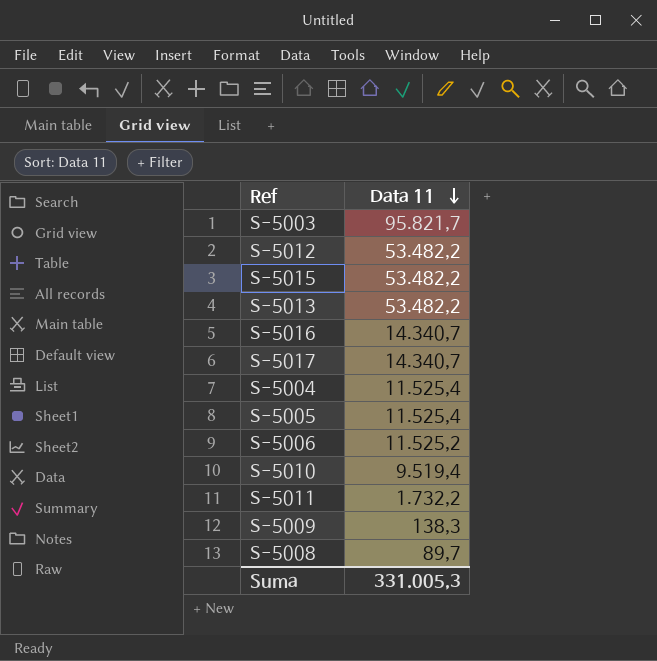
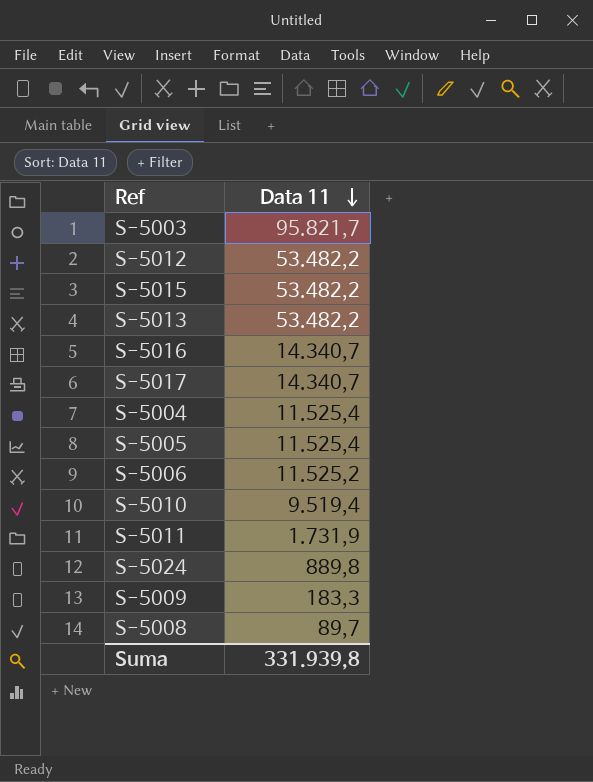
S-5011 | Data 11: 1.732,2 -> 1.731,9
row S-5024: none -> 889,8
S-5009 | Data 11: 138,3 -> 183,3
Suma | Data 11: 331.005,3 -> 331.939,8

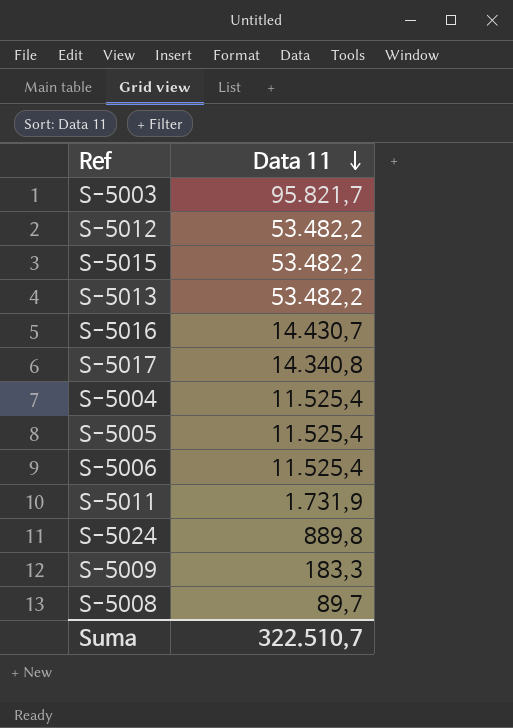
row S-5010: 9.519,4 -> none
S-5016 | Data 11: 14.340,7 -> 14.430,7
S-5017 | Data 11: 14.340,7 -> 14.340,8
S-5006 | Data 11: 11.525,2 -> 11.525,4
Suma | Data 11: 331.939,8 -> 322.510,7

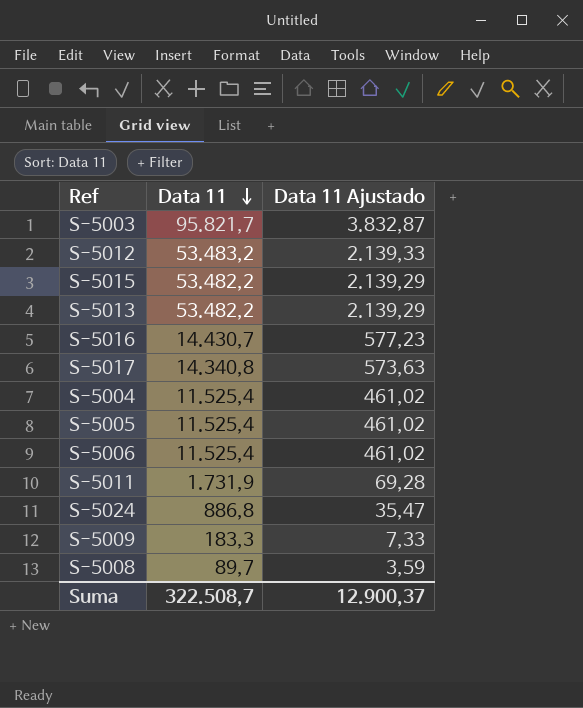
column Data 11 Ajustado | formula: none -> [Data 11] * 0,04
S-5012 | Data 11: 53.482,2 -> 53.483,2
S-5024 | Data 11: 889,8 -> 886,8
Suma | Data 11: 322.510,7 -> 322.508,7

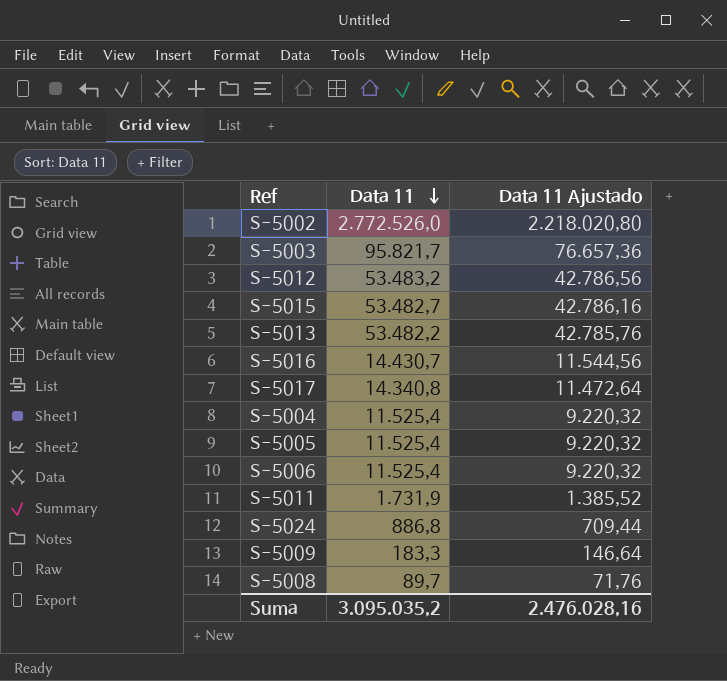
column Data 11 Ajustado | formula: [Data 11] * 0,04 -> [Data 11] * 0,8
row S-5002: none -> 2.772.526,0 | 2.218.020,80
S-5015 | Data 11: 53.482,2 -> 53.482,7
Suma | Data 11: 322.508,7 -> 3.095.035,2
Suma | Data 11 Ajustado: 12.900,37 -> 2.476.028,16

